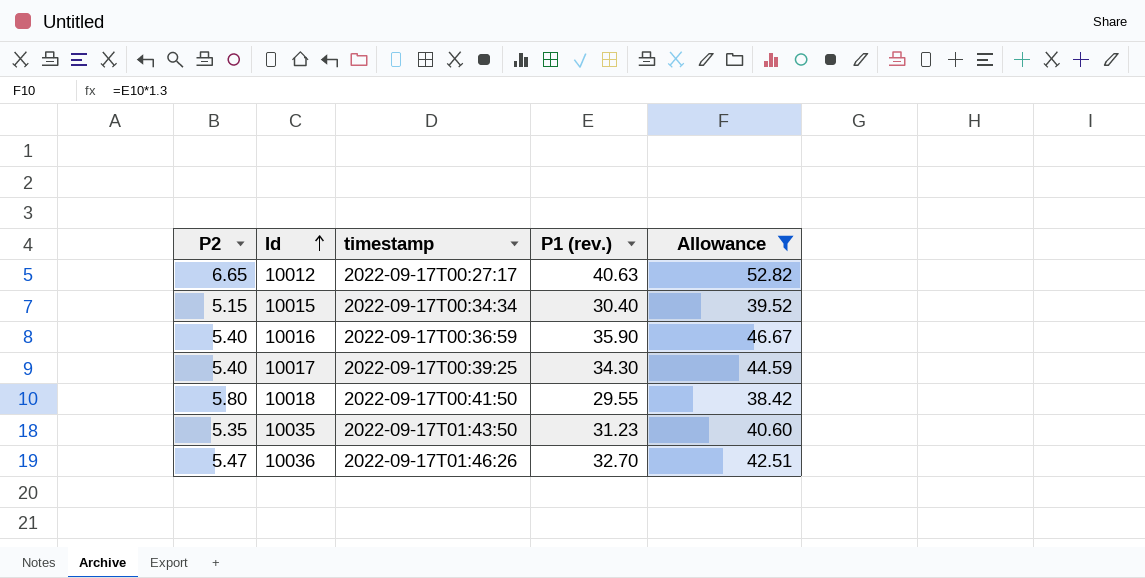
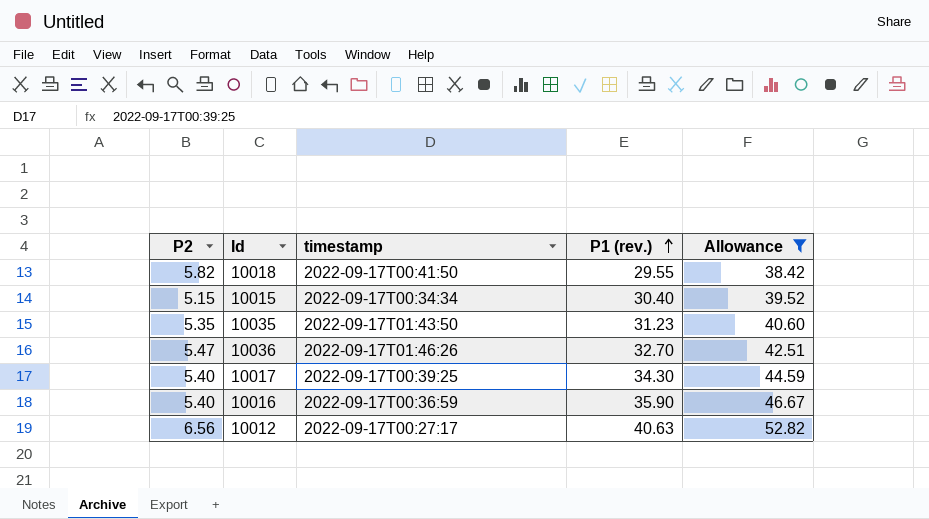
row order: Id ascending -> P1 (rev.) ascending
10018 | P2: 5.80 -> 5.82
10012 | P2: 6.65 -> 6.56

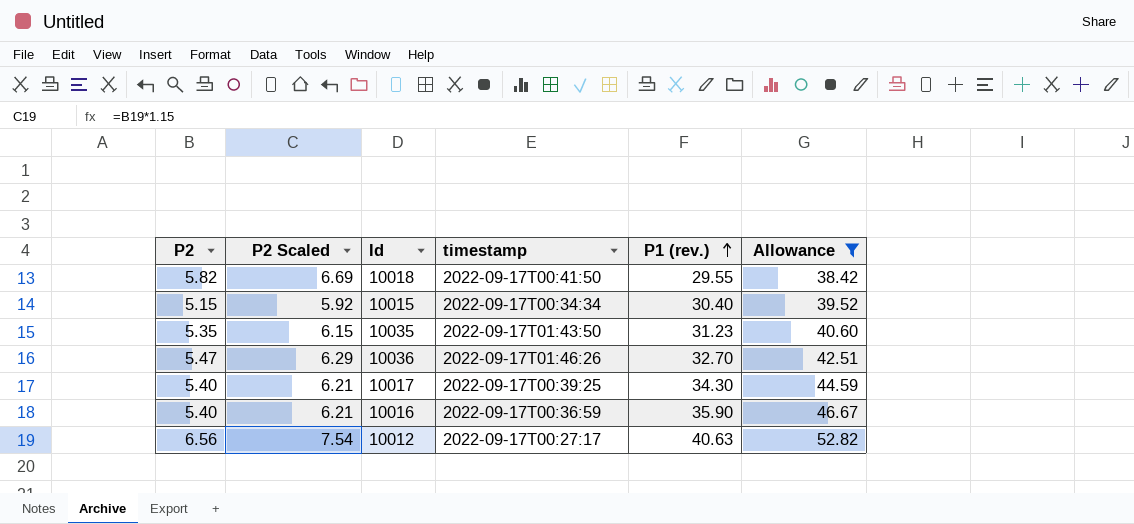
column P2 Scaled | formula: none -> [P2] * 1.15

